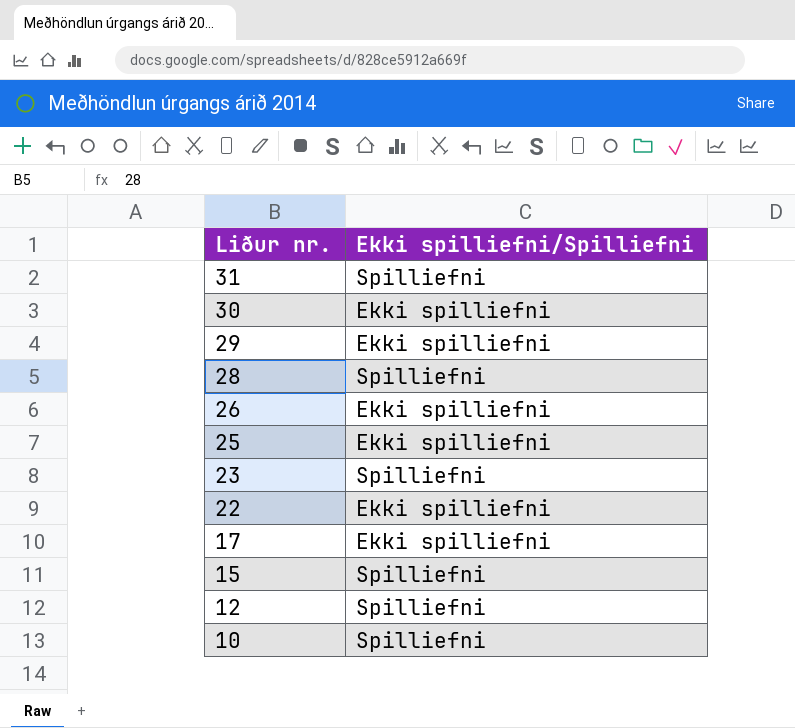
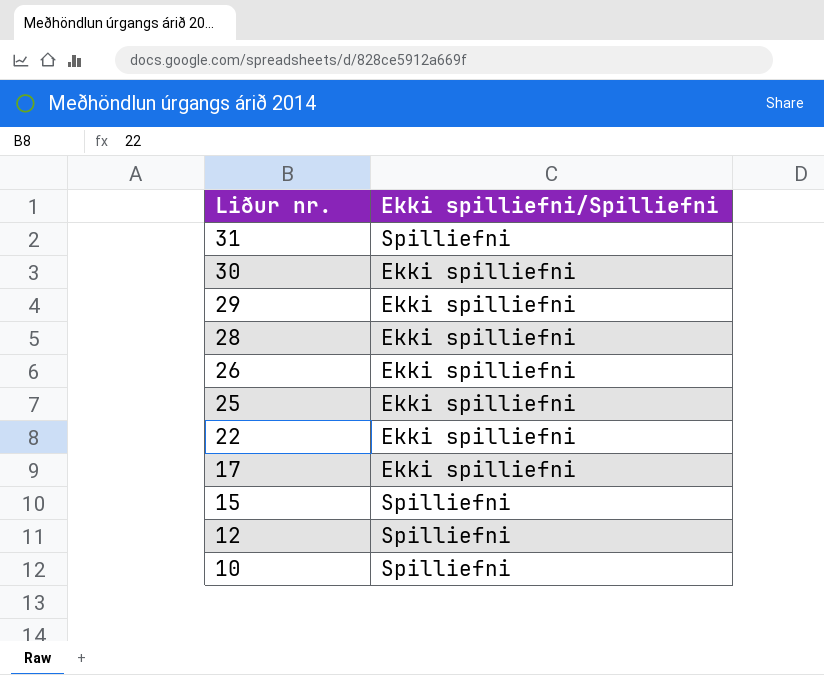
row 23: Spilliefni -> none
28 | Ekki spilliefni/Spilliefni: Spilliefni -> Ekki spilliefni

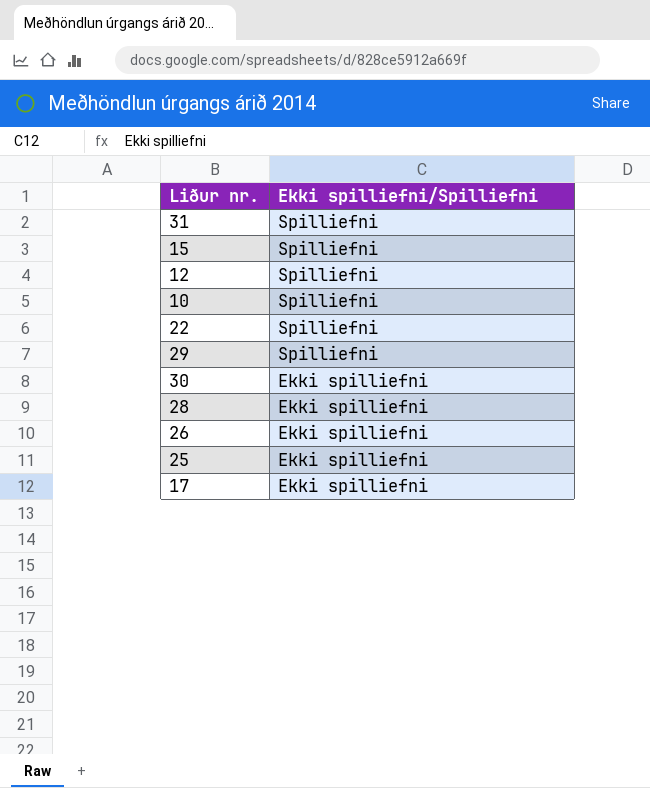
row order: Liður nr. descending -> Ekki spilliefni/Spilliefni descending
22 | Ekki spilliefni/Spilliefni: Ekki spilliefni -> Spilliefni
29 | Ekki spilliefni/Spilliefni: Ekki spilliefni -> Spilliefni

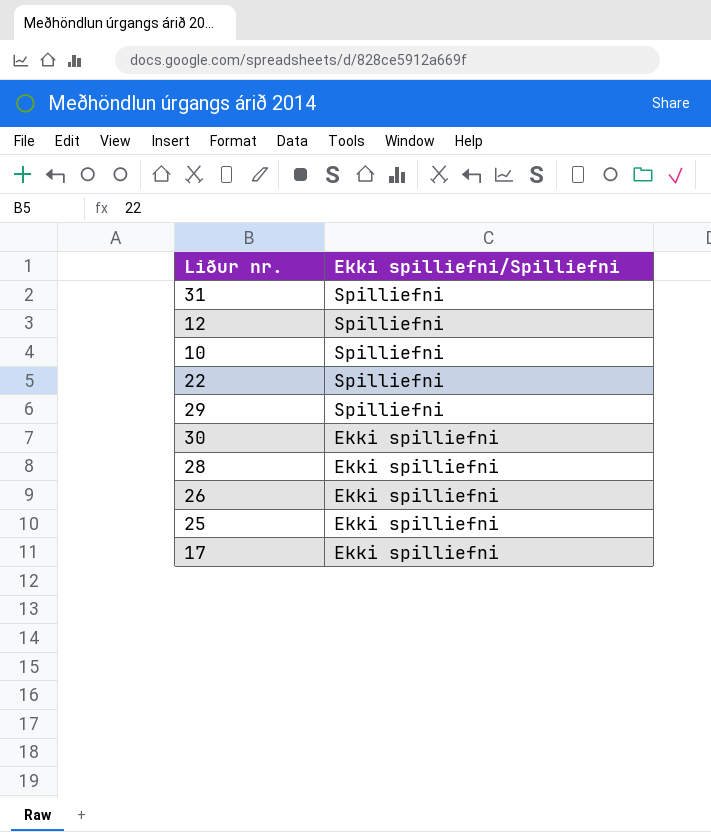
row 15: Spilliefni -> none

